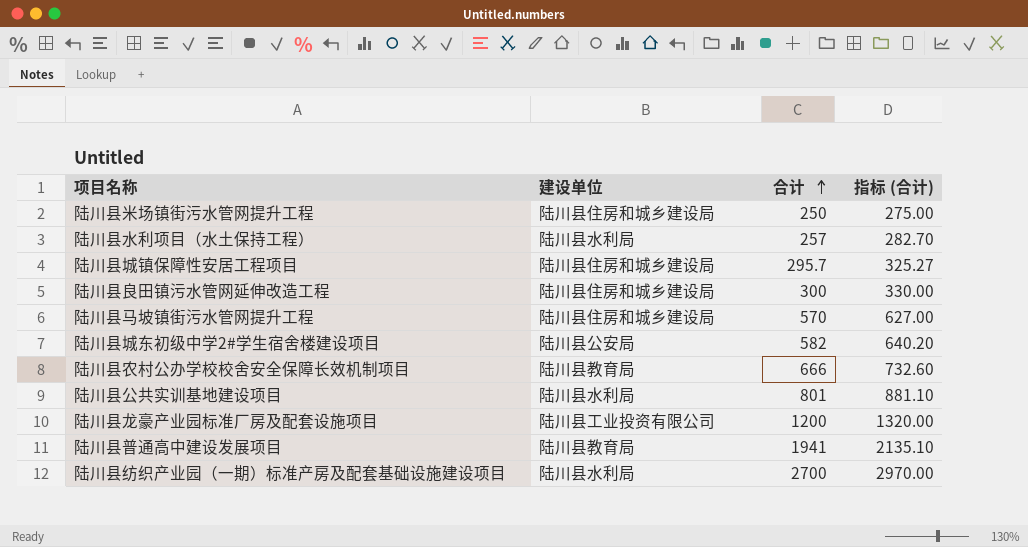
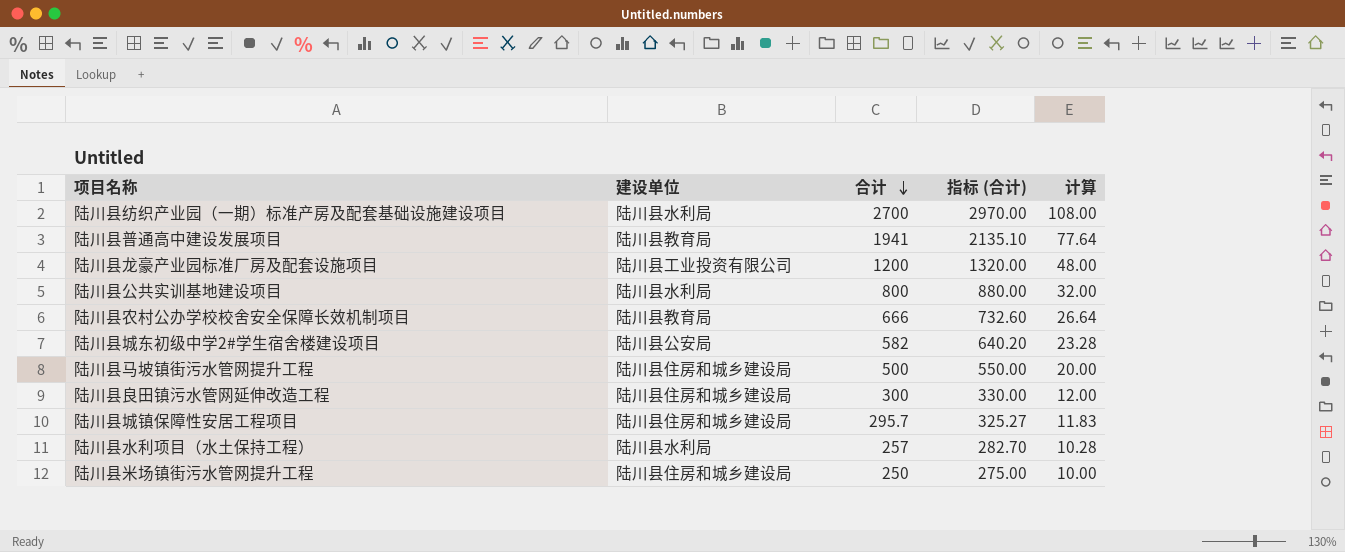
row order: 合计 ascending -> 合计 descending
column 计算 | formula: none -> [合计] * 0.04
陆川县公共实训基地建设项目 | 合计: 801 -> 800
陆川县公共实训基地建设项目 | 指标 (合计): 881.10 -> 880.00
陆川县马坡镇街污水管网提升工程 | 合计: 570 -> 500
陆川县马坡镇街污水管网提升工程 | 指标 (合计): 627.00 -> 550.00

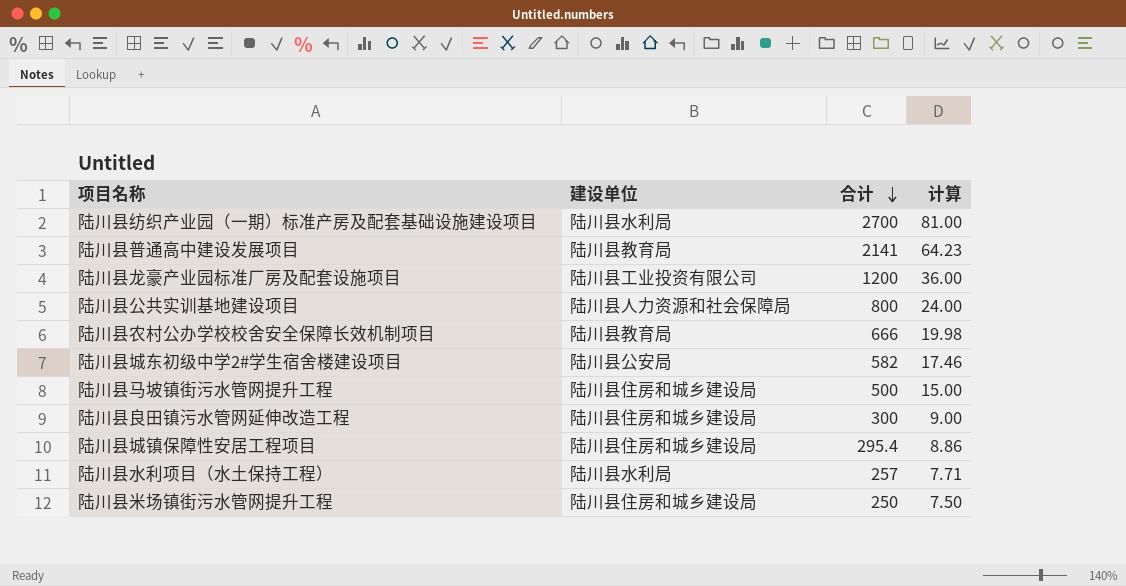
column 指标 (合计) | formula: [合计] * 1.1 -> none
column 计算 | formula: [合计] * 0.04 -> [合计] * 0.03
陆川县普通高中建设发展项目 | 合计: 1941 -> 2141
陆川县公共实训基地建设项目 | 建设单位: 陆川县水利局 -> 陆川县人力资源和社会保障局
陆川县城镇保障性安居工程项目 | 合计: 295.7 -> 295.4

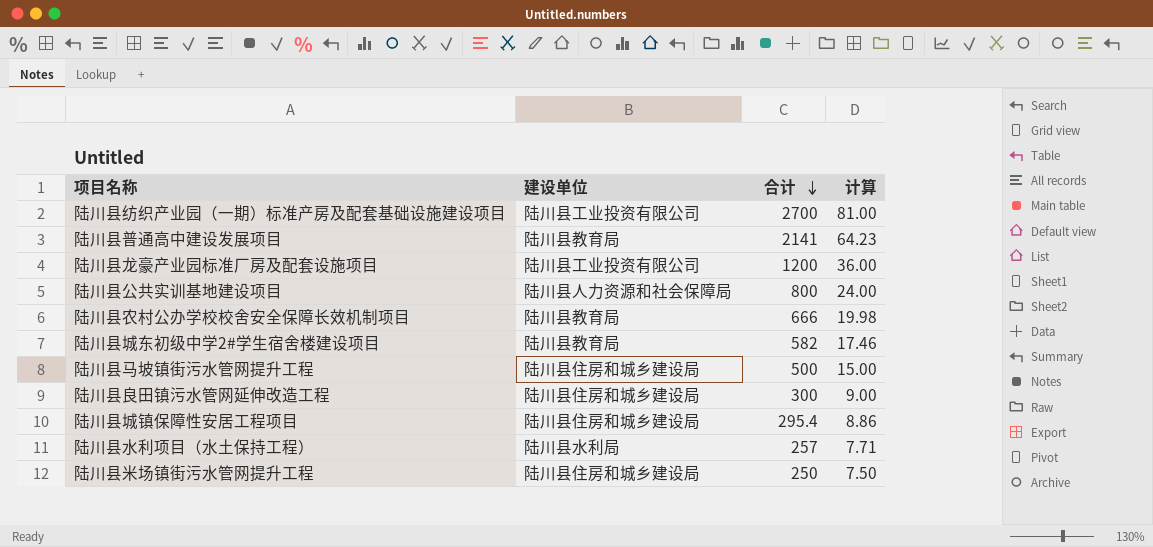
陆川县纺织产业园（一期）标准产房及配套基础设施建设项目 | 建设单位: 陆川县水利局 -> 陆川县工业投资有限公司
陆川县城东初级中学2#学生宿舍楼建设项目 | 建设单位: 陆川县公安局 -> 陆川县教育局

